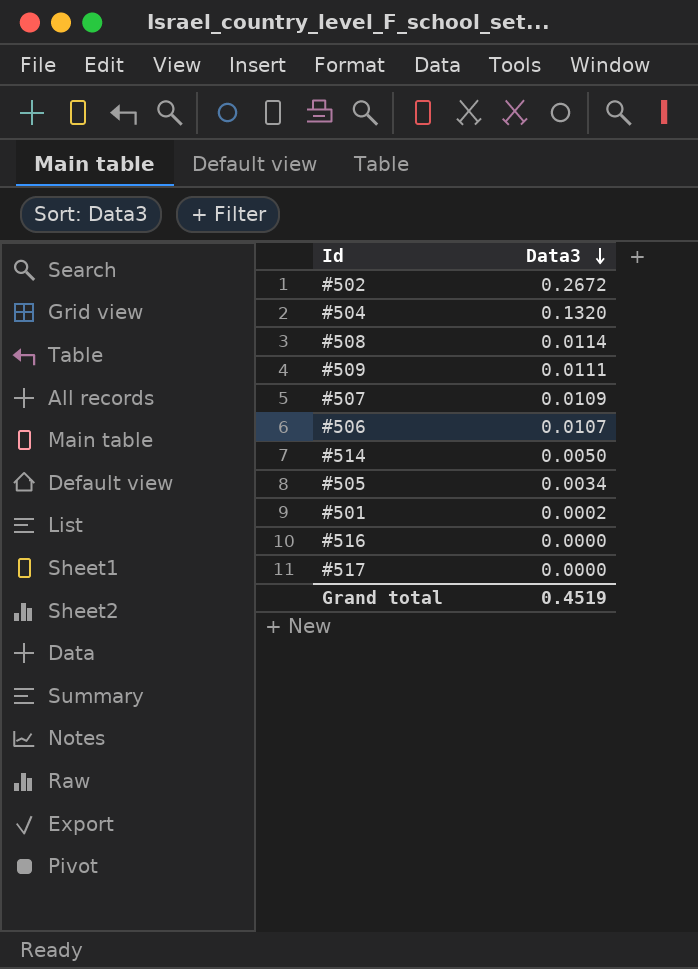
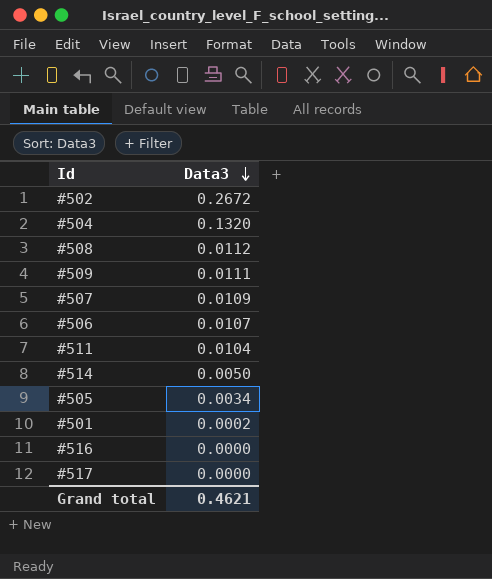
#508 | Data3: 0.0114 -> 0.0112
row #511: none -> 0.0104
Grand total | Data3: 0.4519 -> 0.4621

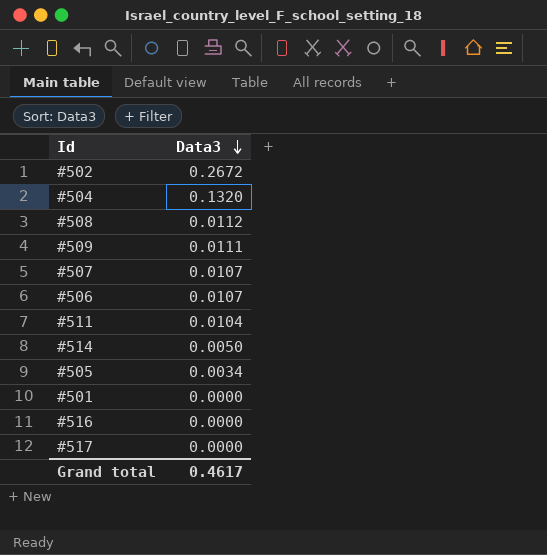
#507 | Data3: 0.0109 -> 0.0107
#501 | Data3: 0.0002 -> 0.0000
Grand total | Data3: 0.4621 -> 0.4617

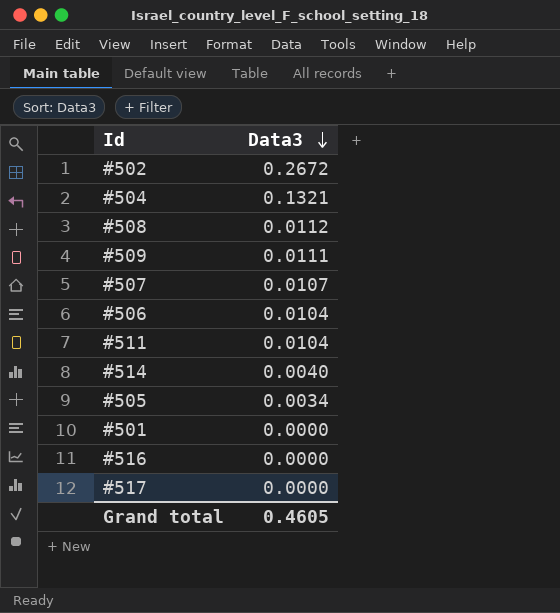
#504 | Data3: 0.1320 -> 0.1321
#506 | Data3: 0.0107 -> 0.0104
#514 | Data3: 0.0050 -> 0.0040
Grand total | Data3: 0.4617 -> 0.4605

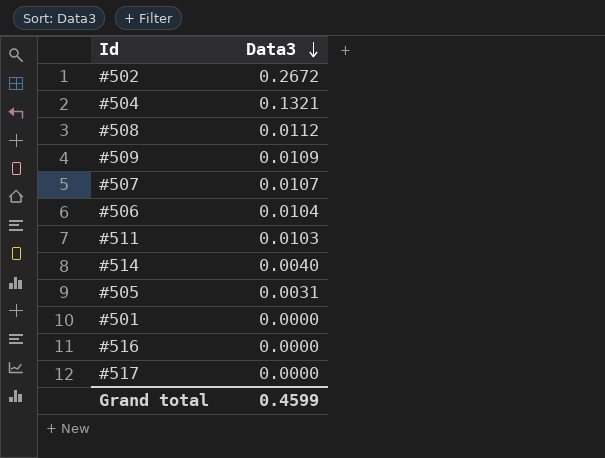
#509 | Data3: 0.0111 -> 0.0109
#511 | Data3: 0.0104 -> 0.0103
#505 | Data3: 0.0034 -> 0.0031
Grand total | Data3: 0.4605 -> 0.4599

